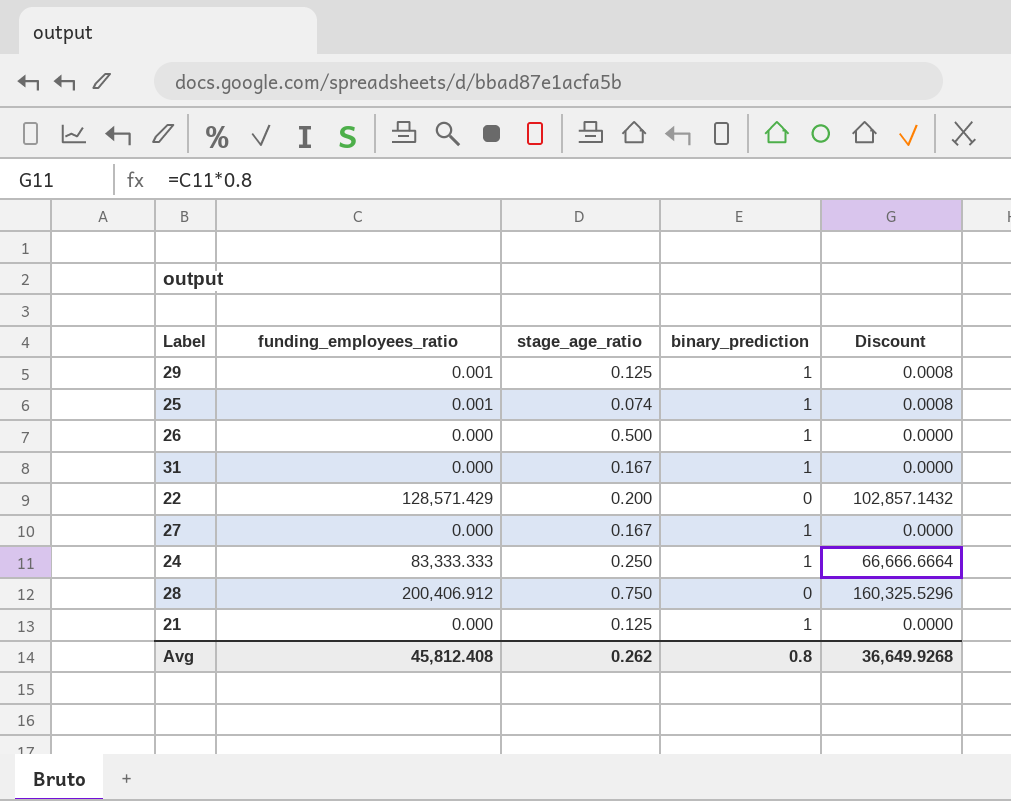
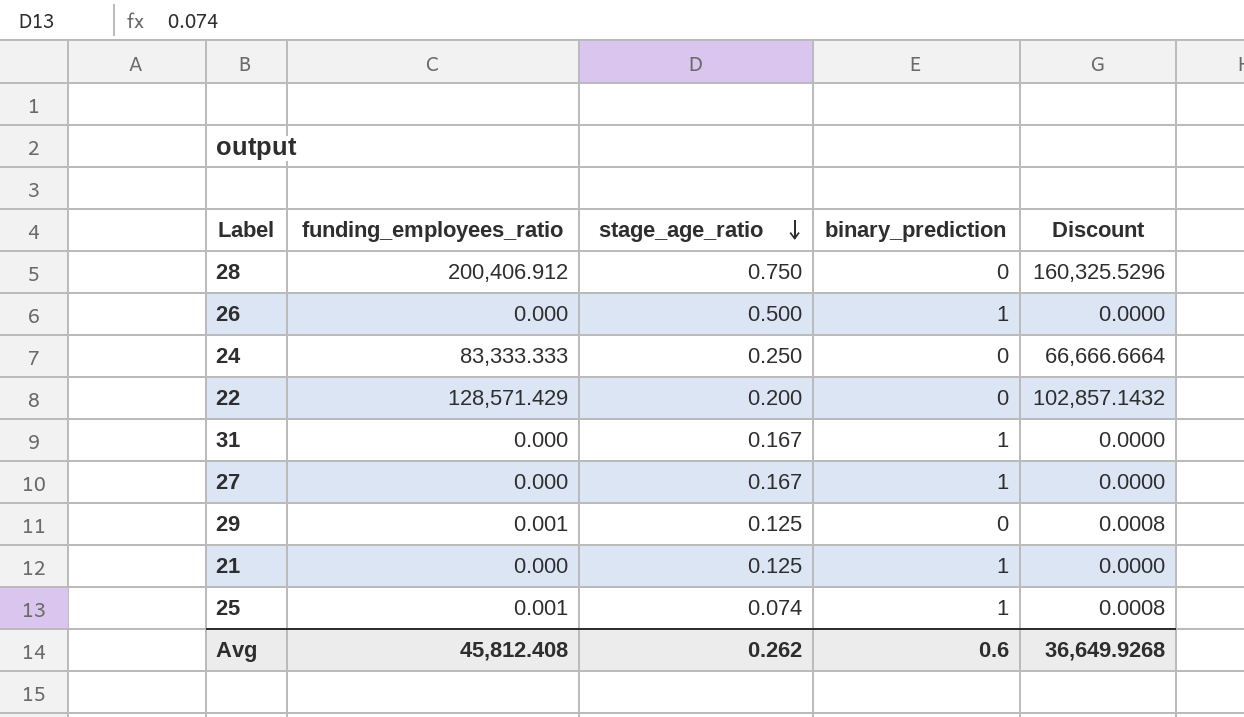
row order: none -> stage_age_ratio descending
24 | binary_prediction: 1 -> 0
29 | binary_prediction: 1 -> 0
Avg | binary_prediction: 0.8 -> 0.6

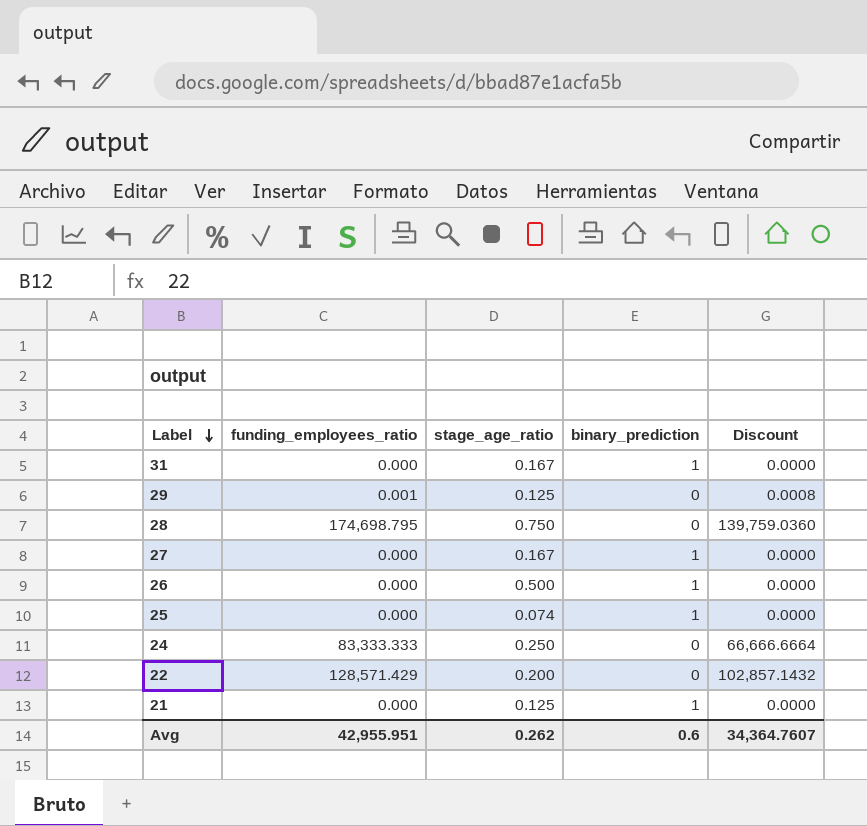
row order: stage_age_ratio descending -> Label descending
28 | funding_employees_ratio: 200,406.912 -> 174,698.795
28 | Discount: 160,325.5296 -> 139,759.0360
25 | funding_employees_ratio: 0.001 -> 0.000
25 | Discount: 0.0008 -> 0.0000
Avg | funding_employees_ratio: 45,812.408 -> 42,955.951
Avg | Discount: 36,649.9268 -> 34,364.7607

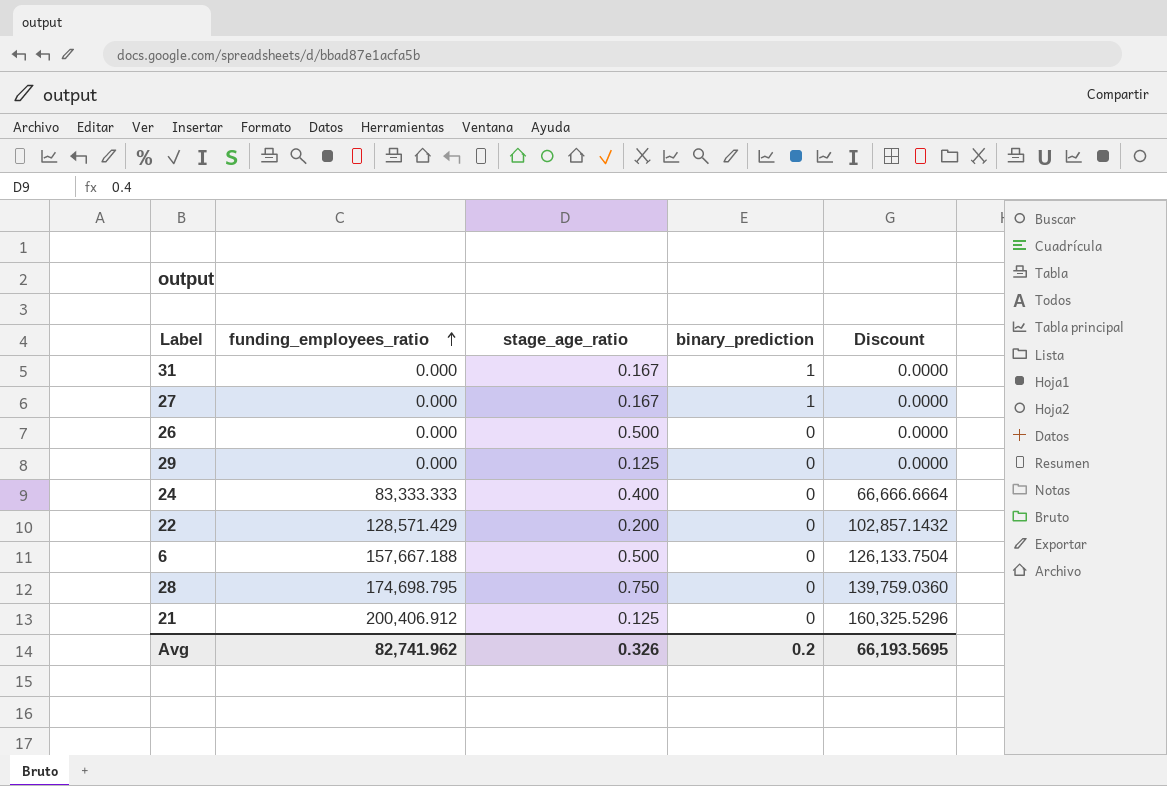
row order: Label descending -> funding_employees_ratio ascending
row 25: 0.000 | 0.074 | 1 | 0.0000 -> none
26 | binary_prediction: 1 -> 0
29 | funding_employees_ratio: 0.001 -> 0.000
29 | Discount: 0.0008 -> 0.0000
24 | stage_age_ratio: 0.250 -> 0.400
row 6: none -> 157,667.188 | 0.500 | 0 | 126,133.7504
21 | funding_employees_ratio: 0.000 -> 200,406.912
21 | binary_prediction: 1 -> 0
21 | Discount: 0.0000 -> 160,325.5296
Avg | funding_employees_ratio: 42,955.951 -> 82,741.962
Avg | stage_age_ratio: 0.262 -> 0.326
Avg | binary_prediction: 0.6 -> 0.2
Avg | Discount: 34,364.7607 -> 66,193.5695

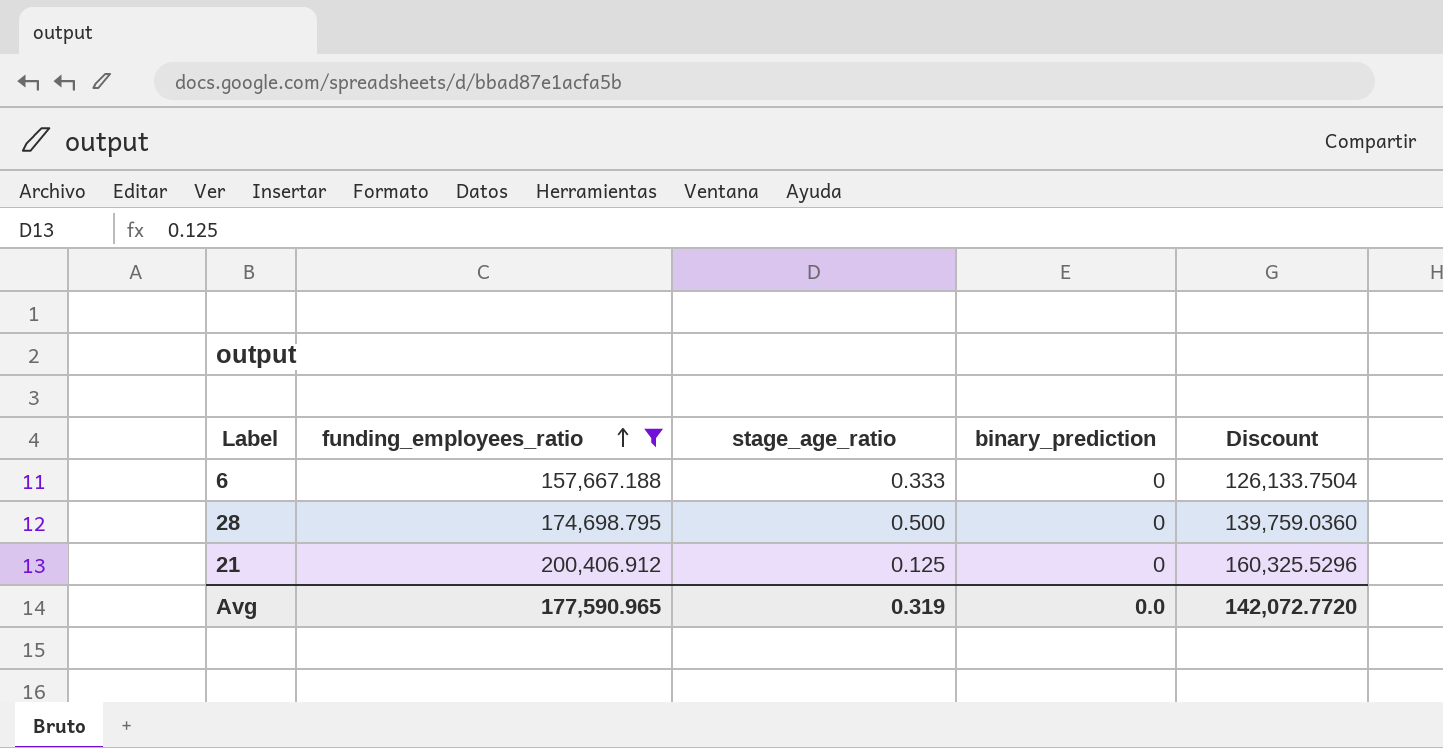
filter: none -> funding_employees_ratio >= 157,667.188
6 | stage_age_ratio: 0.500 -> 0.333
28 | stage_age_ratio: 0.750 -> 0.500
Avg | funding_employees_ratio: 82,741.962 -> 177,590.965
Avg | stage_age_ratio: 0.326 -> 0.319
Avg | binary_prediction: 0.2 -> 0.0
Avg | Discount: 66,193.5695 -> 142,072.7720

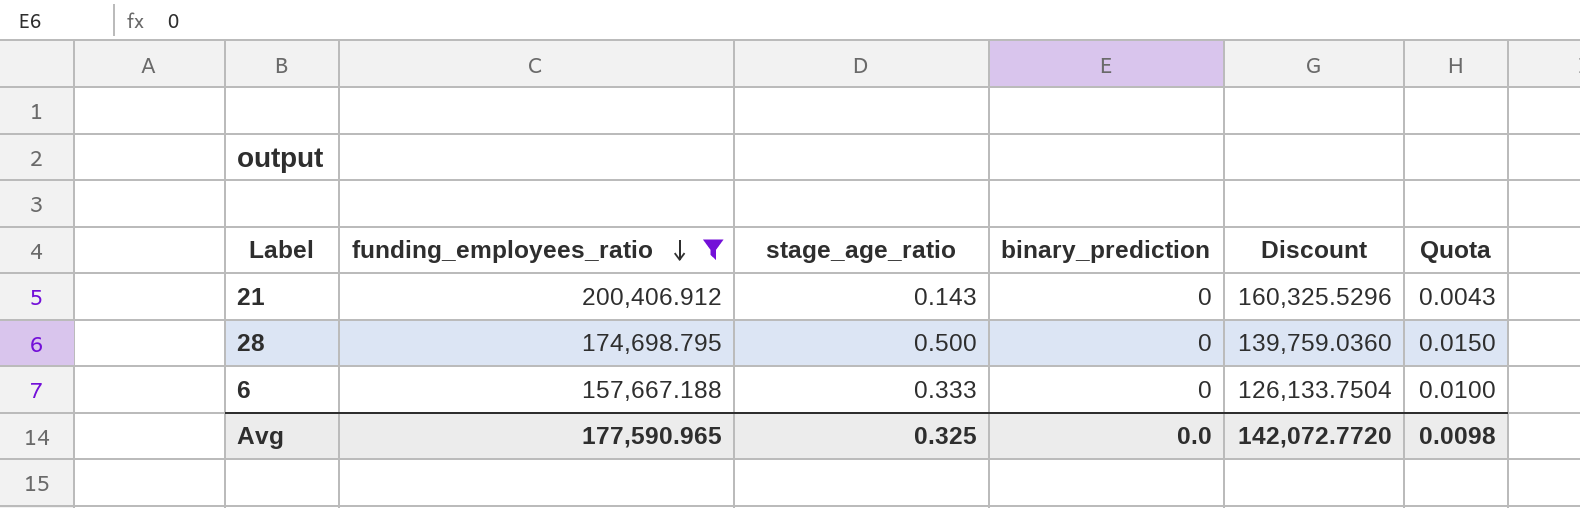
row order: funding_employees_ratio ascending -> funding_employees_ratio descending
column Quota | formula: none -> [stage_age_ratio] * 0.03
21 | stage_age_ratio: 0.125 -> 0.143
Avg | stage_age_ratio: 0.319 -> 0.325

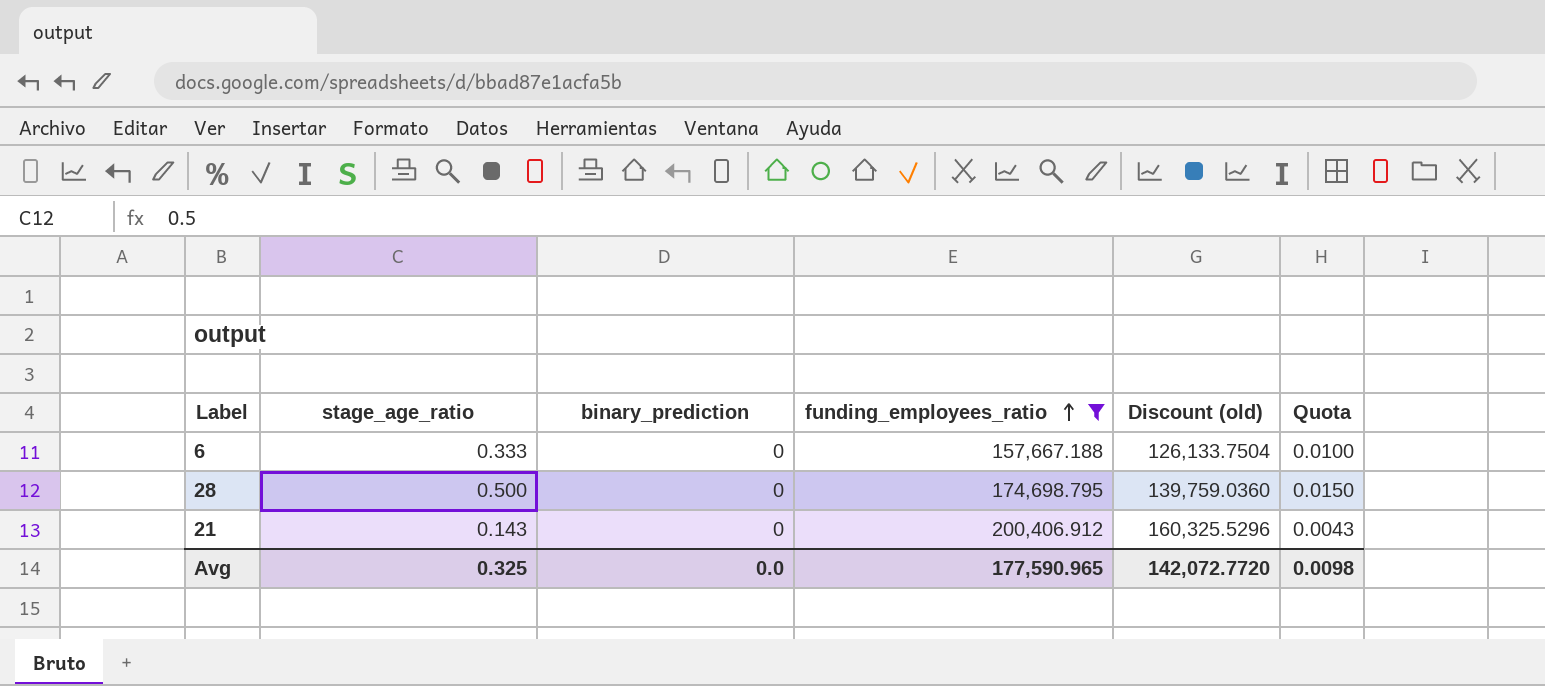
row order: funding_employees_ratio descending -> funding_employees_ratio ascending
column funding_employees_ratio | position: 2 -> 4
column name: Discount -> Discount (old)

